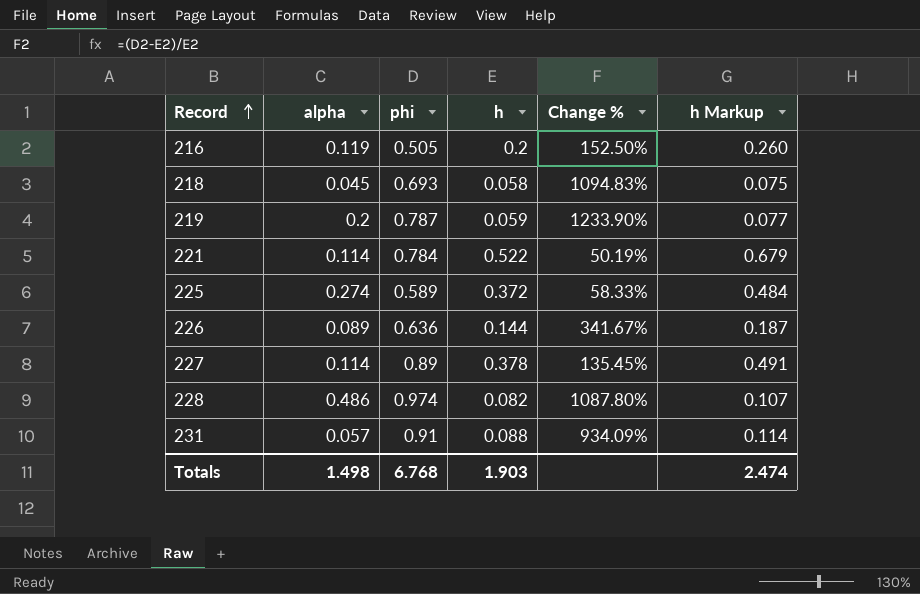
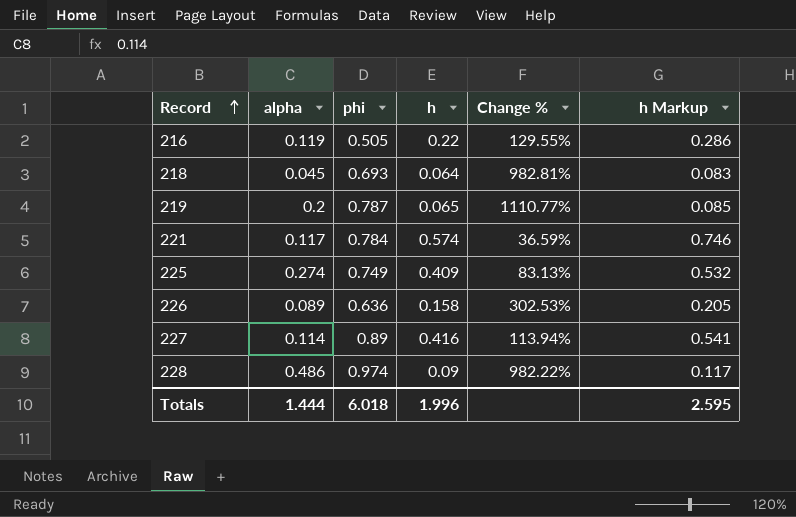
row 231: 0.057 | 0.91 | 0.088 | 934.09% | 0.114 -> none
216 | h: 0.2 -> 0.22
216 | Change %: 152.50% -> 129.55%
216 | h Markup: 0.260 -> 0.286
218 | h: 0.058 -> 0.064
218 | Change %: 1094.83% -> 982.81%
218 | h Markup: 0.075 -> 0.083
219 | h: 0.059 -> 0.065
219 | Change %: 1233.90% -> 1110.77%
219 | h Markup: 0.077 -> 0.085
221 | alpha: 0.114 -> 0.117
221 | h: 0.522 -> 0.574
221 | Change %: 50.19% -> 36.59%
221 | h Markup: 0.679 -> 0.746
225 | phi: 0.589 -> 0.749
225 | h: 0.372 -> 0.409
225 | Change %: 58.33% -> 83.13%
225 | h Markup: 0.484 -> 0.532
226 | h: 0.144 -> 0.158
226 | Change %: 341.67% -> 302.53%
226 | h Markup: 0.187 -> 0.205
227 | h: 0.378 -> 0.416
227 | Change %: 135.45% -> 113.94%
227 | h Markup: 0.491 -> 0.541
228 | h: 0.082 -> 0.09
228 | Change %: 1087.80% -> 982.22%
228 | h Markup: 0.107 -> 0.117
Totals | alpha: 1.498 -> 1.444
Totals | phi: 6.768 -> 6.018
Totals | h: 1.903 -> 1.996
Totals | h Markup: 2.474 -> 2.595

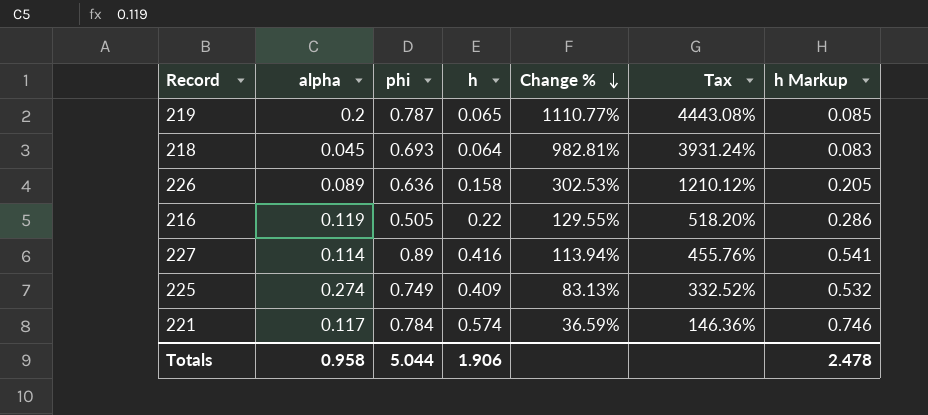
row order: Record ascending -> Change % descending
column Tax | formula: none -> [Change %] * 4
row 228: 0.486 | 0.974 | 0.09 | 982.22% | 0.117 -> none
Totals | alpha: 1.444 -> 0.958
Totals | phi: 6.018 -> 5.044
Totals | h: 1.996 -> 1.906
Totals | h Markup: 2.595 -> 2.478

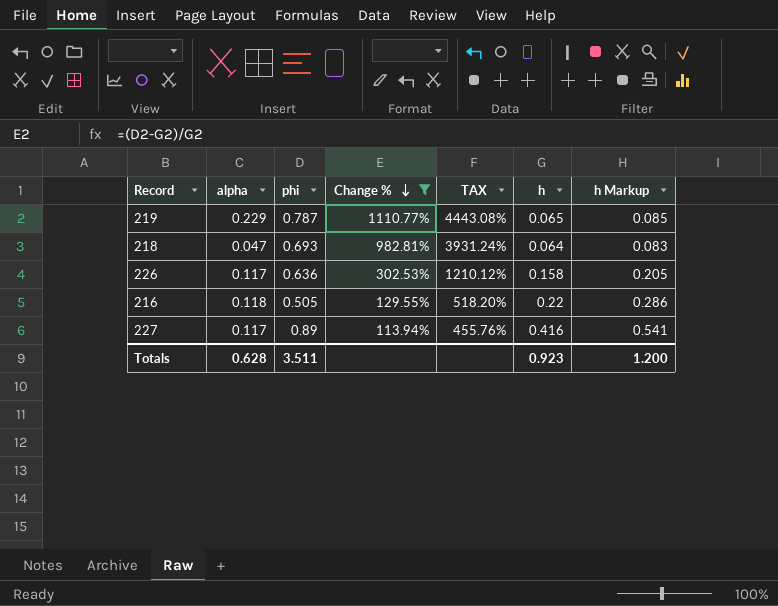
filter: none -> Change % >= 113.94%
column name: Tax -> TAX
column h | position: 4 -> 6
219 | alpha: 0.2 -> 0.229
218 | alpha: 0.045 -> 0.047
226 | alpha: 0.089 -> 0.117
216 | alpha: 0.119 -> 0.118
227 | alpha: 0.114 -> 0.117
Totals | alpha: 0.958 -> 0.628
Totals | phi: 5.044 -> 3.511
Totals | h: 1.906 -> 0.923
Totals | h Markup: 2.478 -> 1.200

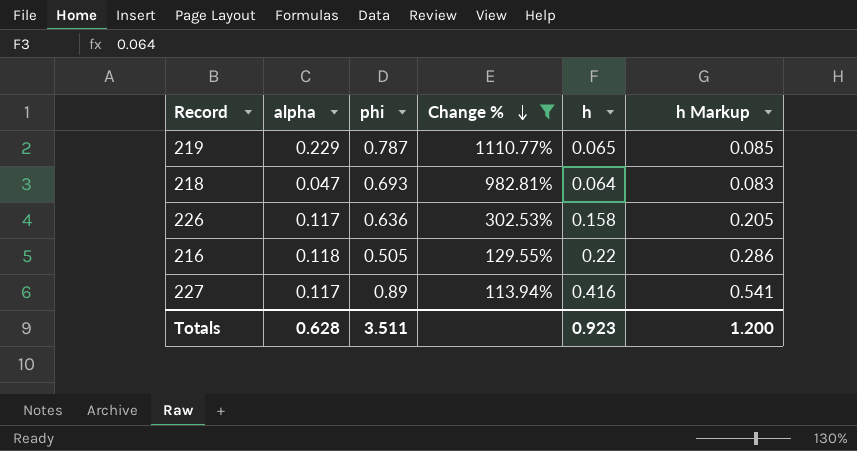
column TAX | formula: [Change %] * 4 -> none

